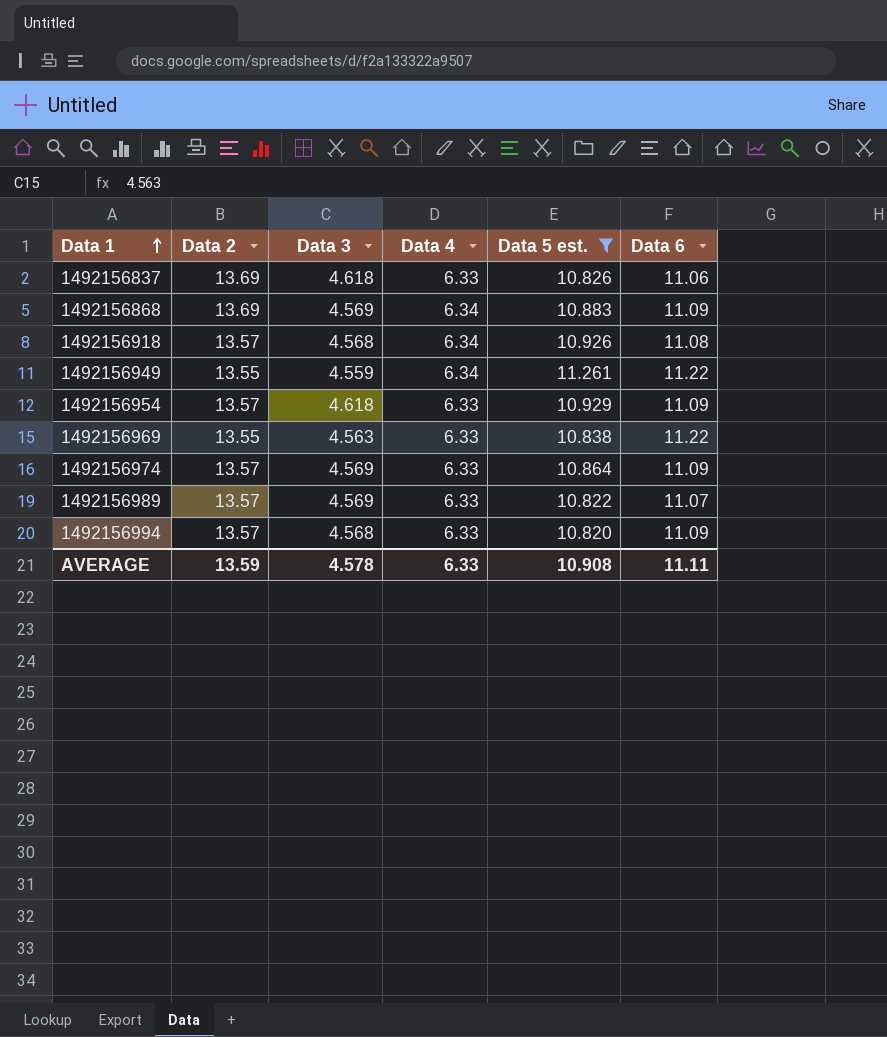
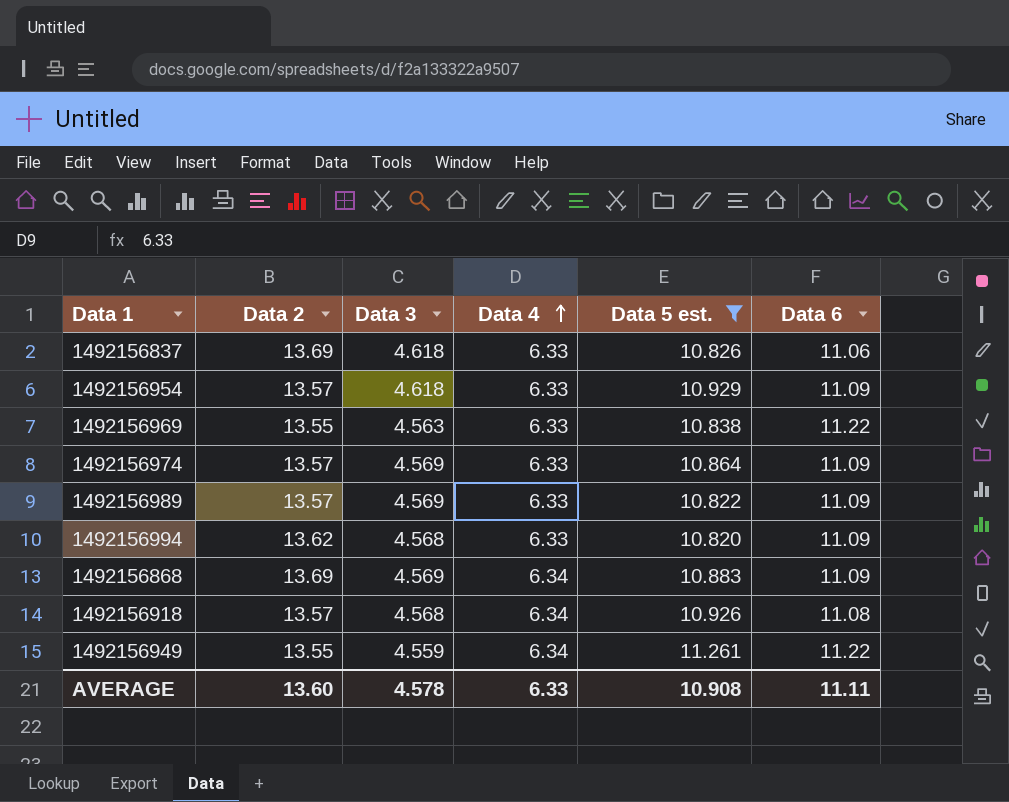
row order: Data 1 ascending -> Data 4 ascending
1492156989 | Data 6: 11.07 -> 11.09
1492156994 | Data 2: 13.57 -> 13.62
AVERAGE | Data 2: 13.59 -> 13.60

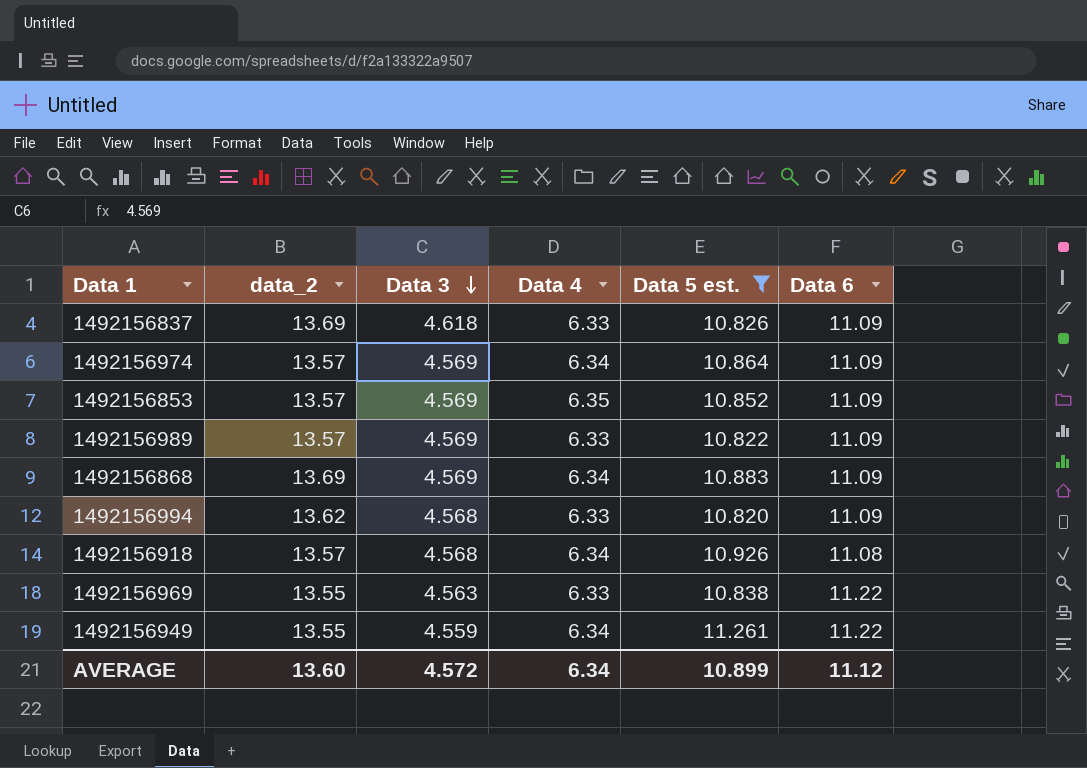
row order: Data 4 ascending -> Data 3 descending
column name: Data 2 -> data_2
row 1492156954: 13.57 | 4.618 | 6.33 | 10.929 | 11.09 -> none
1492156837 | Data 6: 11.06 -> 11.09
1492156974 | Data 4: 6.33 -> 6.34
row 1492156853: none -> 13.57 | 4.569 | 6.35 | 10.852 | 11.09
AVERAGE | Data 3: 4.578 -> 4.572
AVERAGE | Data 4: 6.33 -> 6.34
AVERAGE | Data 5 est.: 10.908 -> 10.899
AVERAGE | Data 6: 11.11 -> 11.12

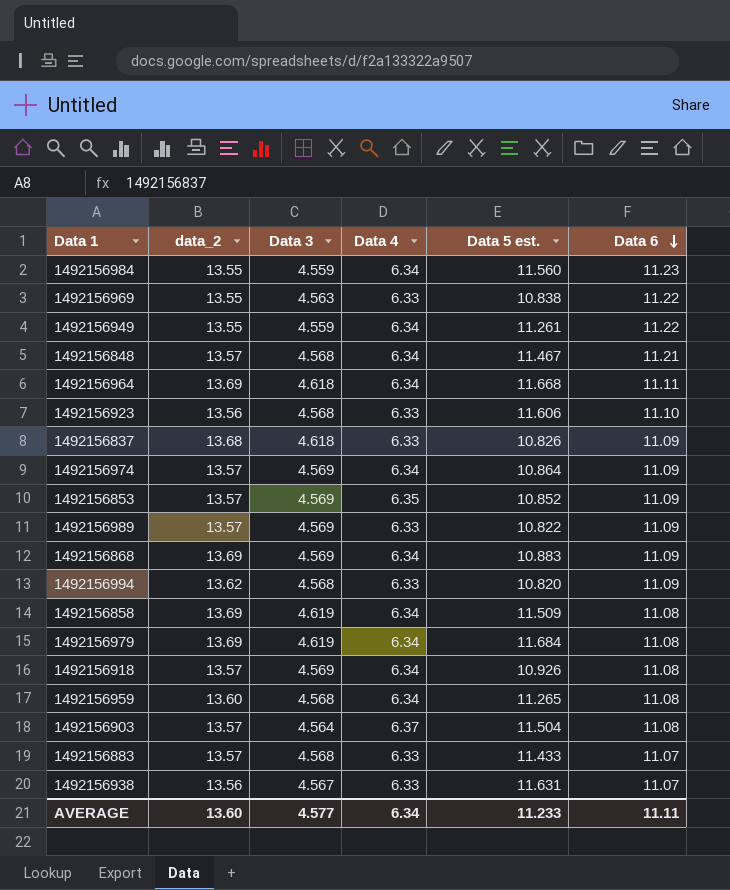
filter: Data 5 est. <= 11.261 -> none
row order: Data 3 descending -> Data 6 descending
1492156837 | data_2: 13.69 -> 13.68
1492156918 | Data 3: 4.568 -> 4.569
AVERAGE | Data 3: 4.572 -> 4.577
AVERAGE | Data 5 est.: 10.899 -> 11.233
AVERAGE | Data 6: 11.12 -> 11.11

